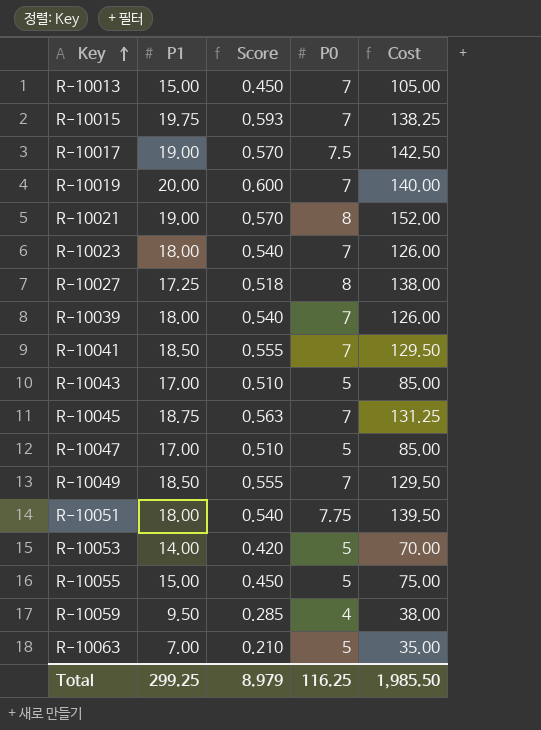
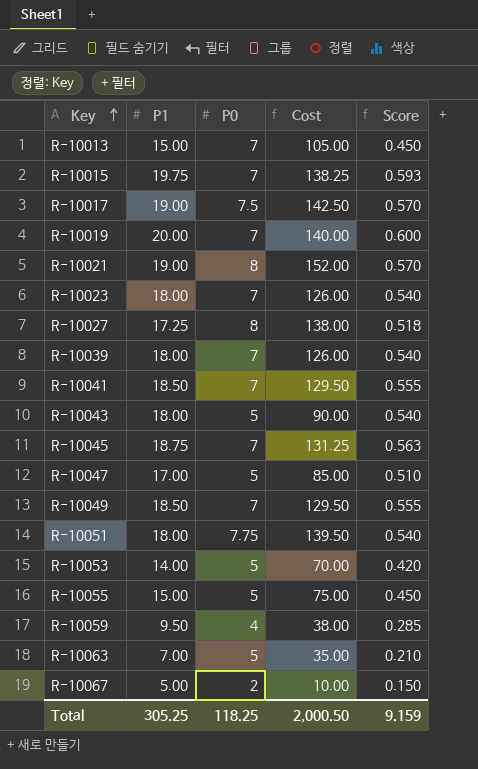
column Score | position: 3 -> 5
R-10043 | P1: 17.00 -> 18.00
R-10043 | Cost: 85.00 -> 90.00
R-10043 | Score: 0.510 -> 0.540
row R-10067: none -> 5.00 | 2 | 10.00 | 0.150
Total | P1: 299.25 -> 305.25
Total | P0: 116.25 -> 118.25
Total | Cost: 1,985.50 -> 2,000.50
Total | Score: 8.979 -> 9.159

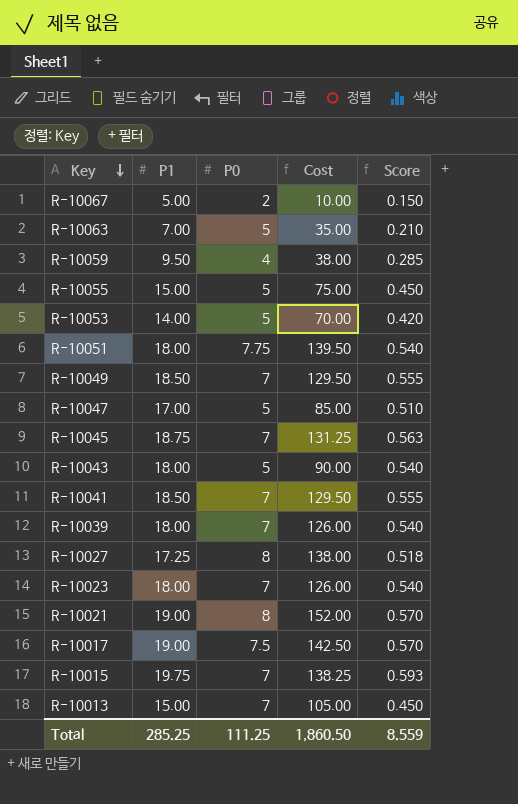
row order: Key ascending -> Key descending
row R-10019: 20.00 | 7 | 140.00 | 0.600 -> none
Total | P1: 305.25 -> 285.25
Total | P0: 118.25 -> 111.25
Total | Cost: 2,000.50 -> 1,860.50
Total | Score: 9.159 -> 8.559

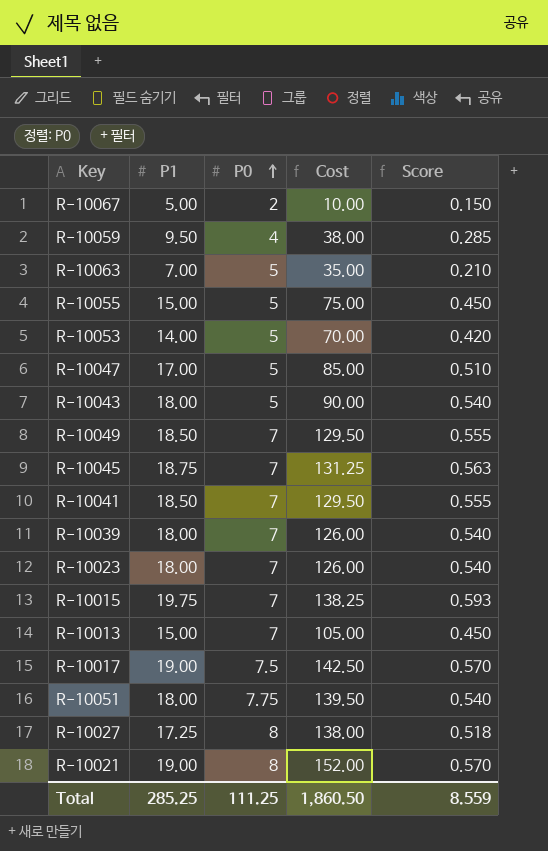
row order: Key descending -> P0 ascending

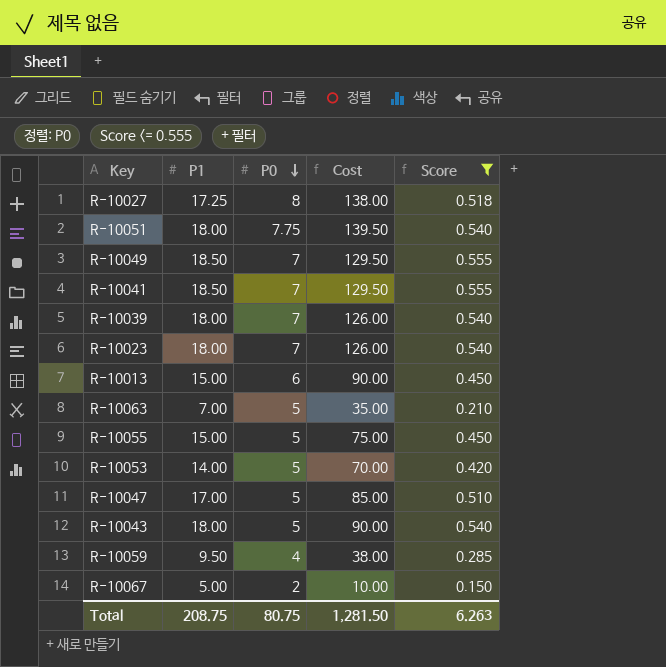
filter: none -> Score <= 0.555
row order: P0 ascending -> P0 descending
R-10013 | P0: 7 -> 6
R-10013 | Cost: 105.00 -> 90.00
Total | P1: 285.25 -> 208.75
Total | P0: 111.25 -> 80.75
Total | Cost: 1,860.50 -> 1,281.50
Total | Score: 8.559 -> 6.263

